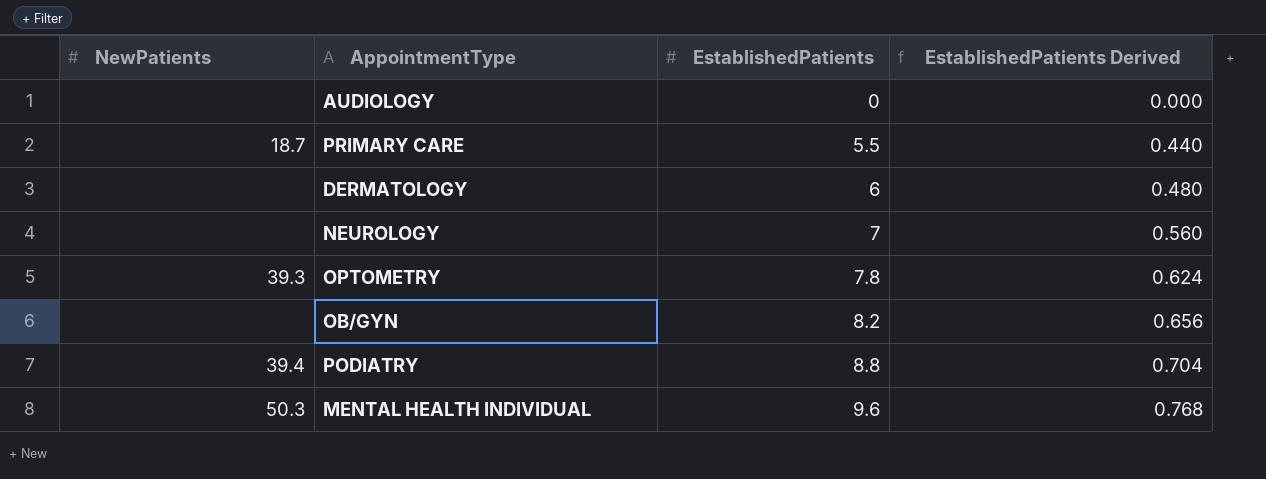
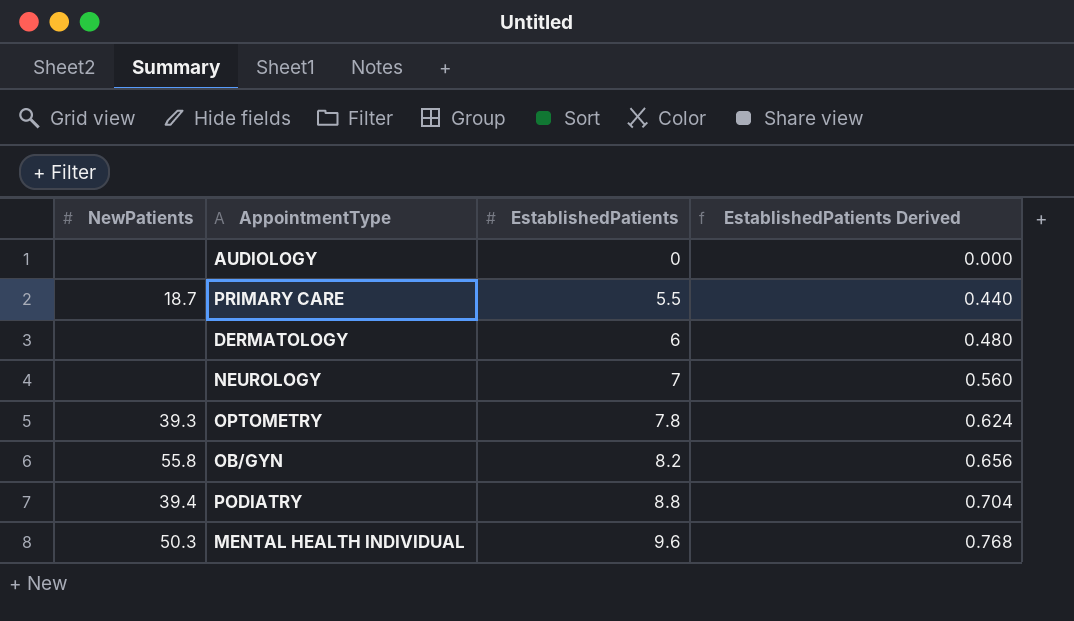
OB/GYN | NewPatients: none -> 55.8

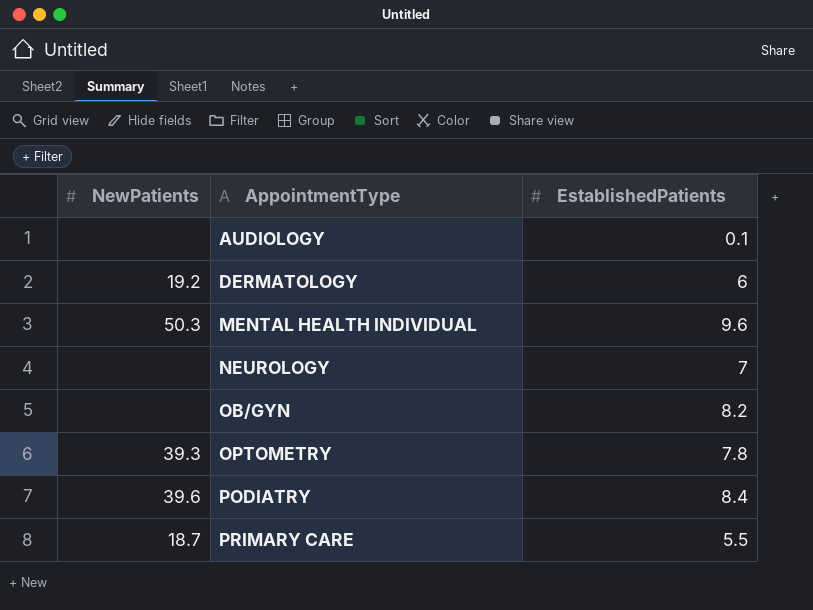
row order: EstablishedPatients ascending -> AppointmentType ascending
column EstablishedPatients Derived | formula: [EstablishedPatients] * 0.08 -> none
AUDIOLOGY | EstablishedPatients: 0 -> 0.1
DERMATOLOGY | NewPatients: none -> 19.2
OB/GYN | NewPatients: 55.8 -> none
PODIATRY | NewPatients: 39.4 -> 39.6
PODIATRY | EstablishedPatients: 8.8 -> 8.4

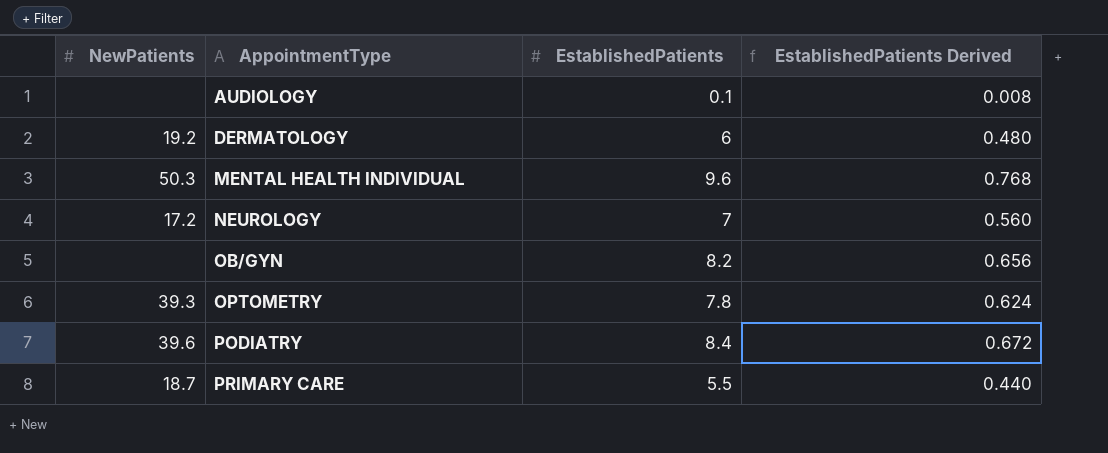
column EstablishedPatients Derived | formula: none -> [EstablishedPatients] * 0.08
NEUROLOGY | NewPatients: none -> 17.2

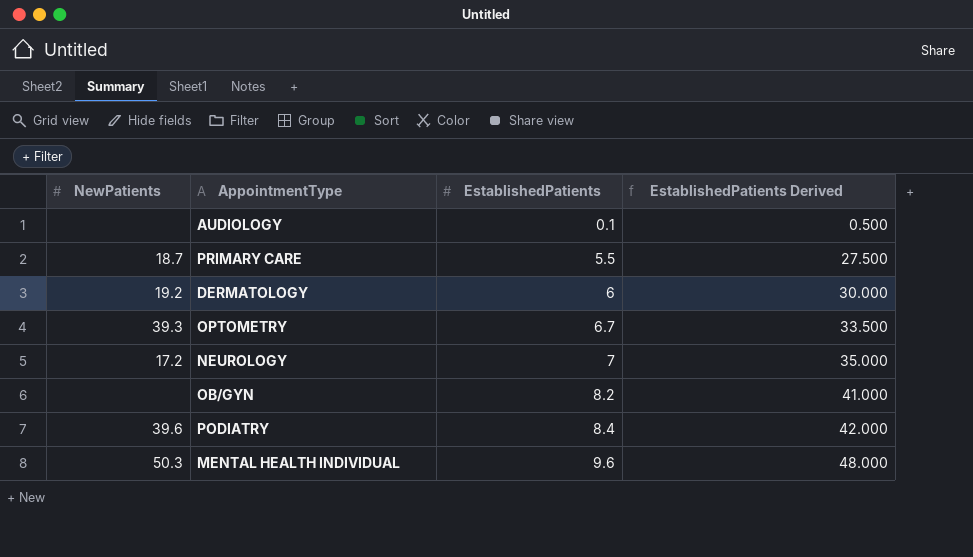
row order: AppointmentType ascending -> EstablishedPatients ascending
column EstablishedPatients Derived | formula: [EstablishedPatients] * 0.08 -> [EstablishedPatients] * 5
OPTOMETRY | EstablishedPatients: 7.8 -> 6.7

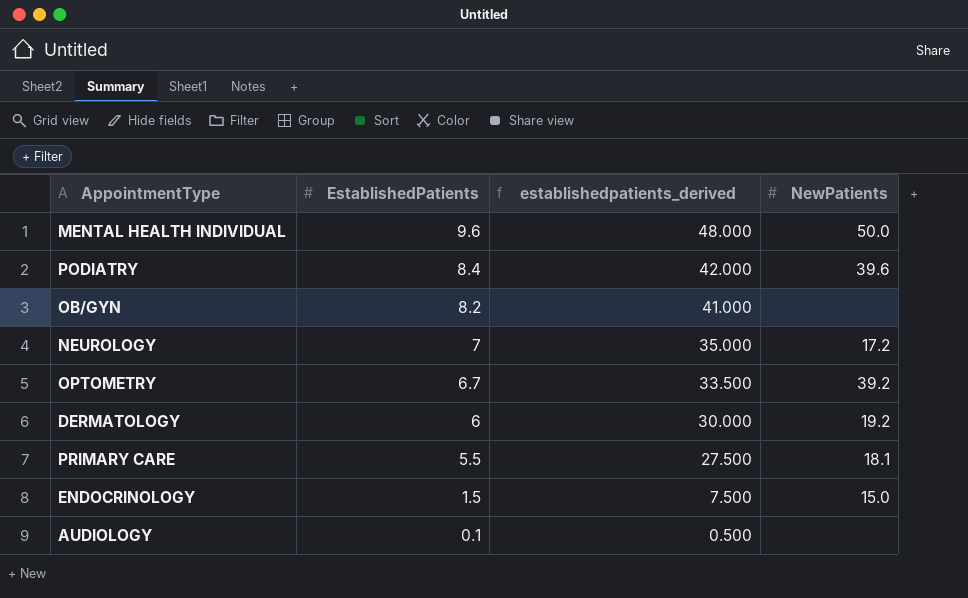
row order: EstablishedPatients ascending -> EstablishedPatients descending
column name: EstablishedPatients Derived -> establishedpatients_derived
column NewPatients | position: 1 -> 4
MENTAL HEALTH INDIVIDUAL | NewPatients: 50.3 -> 50.0
OPTOMETRY | NewPatients: 39.3 -> 39.2
PRIMARY CARE | NewPatients: 18.7 -> 18.1
row ENDOCRINOLOGY: none -> 1.5 | 7.500 | 15.0

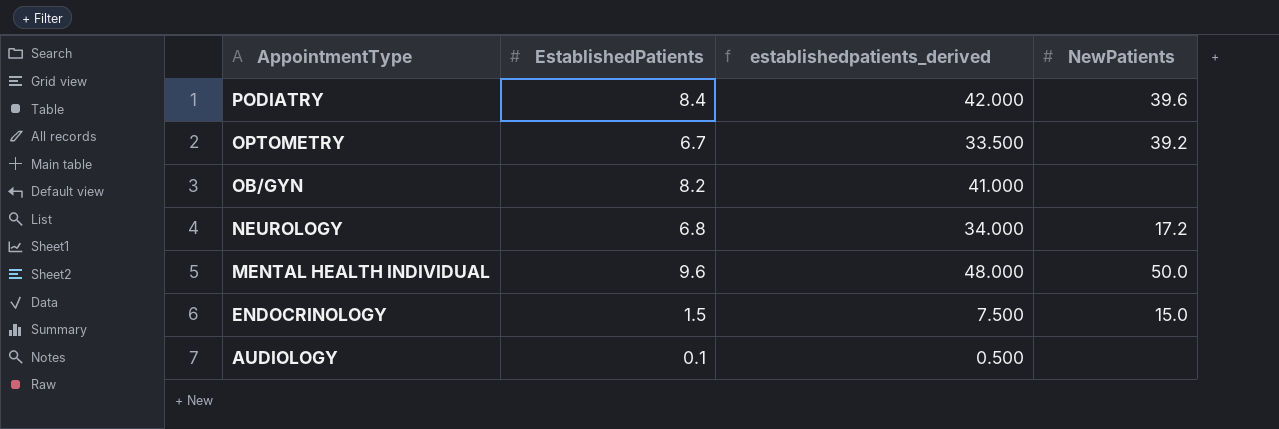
row order: EstablishedPatients descending -> AppointmentType descending
row DERMATOLOGY: 6 | 30.000 | 19.2 -> none
row PRIMARY CARE: 5.5 | 27.500 | 18.1 -> none
NEUROLOGY | EstablishedPatients: 7 -> 6.8
NEUROLOGY | establishedpatients_derived: 35.000 -> 34.000

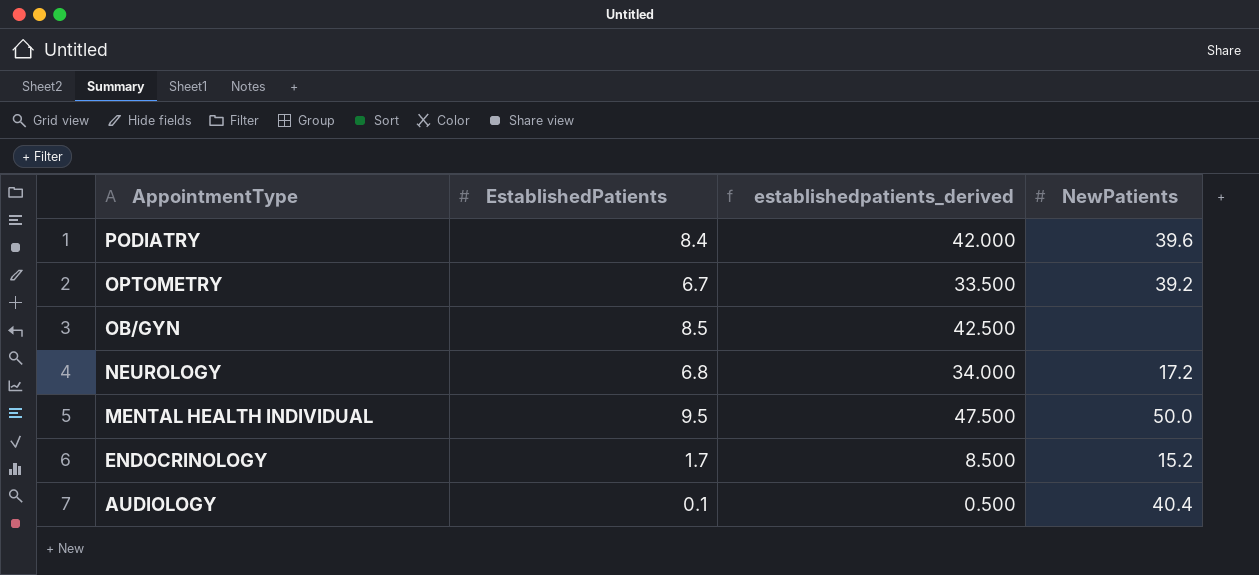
OB/GYN | EstablishedPatients: 8.2 -> 8.5
OB/GYN | establishedpatients_derived: 41.000 -> 42.500
MENTAL HEALTH INDIVIDUAL | EstablishedPatients: 9.6 -> 9.5
MENTAL HEALTH INDIVIDUAL | establishedpatients_derived: 48.000 -> 47.500
ENDOCRINOLOGY | EstablishedPatients: 1.5 -> 1.7
ENDOCRINOLOGY | establishedpatients_derived: 7.500 -> 8.500
ENDOCRINOLOGY | NewPatients: 15.0 -> 15.2
AUDIOLOGY | NewPatients: none -> 40.4

